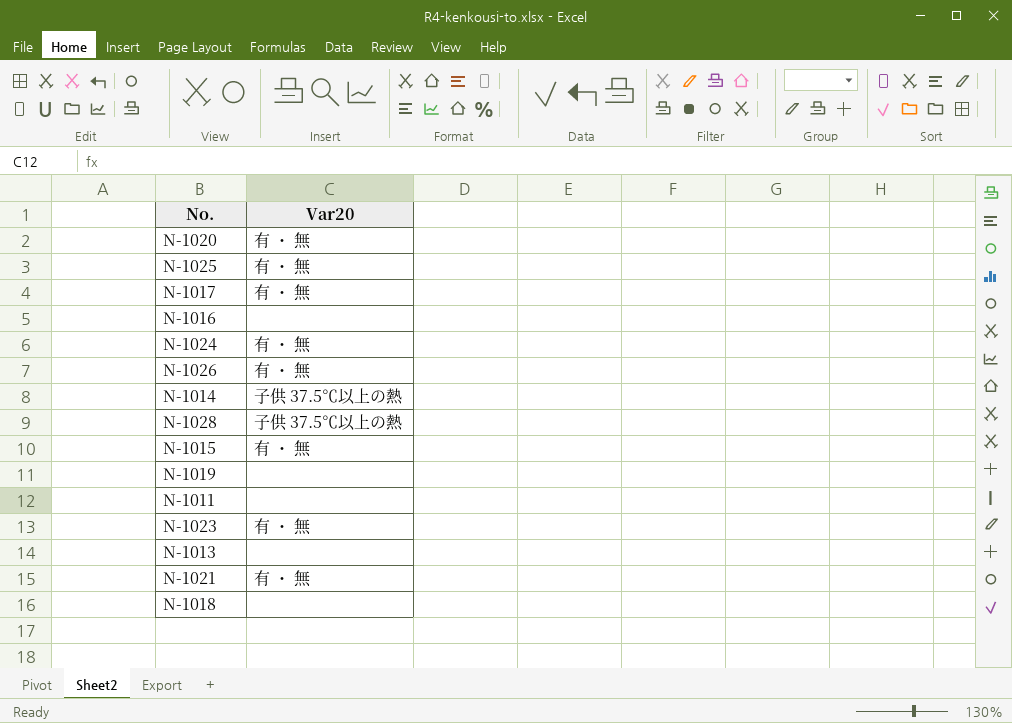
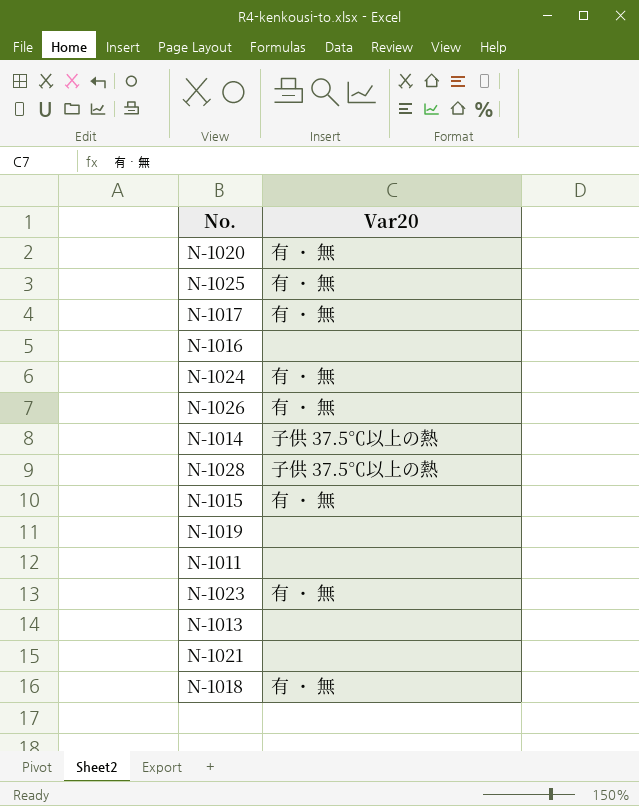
N-1021 | Var20: 有 ・ 無 -> none
N-1018 | Var20: none -> 有 ・ 無

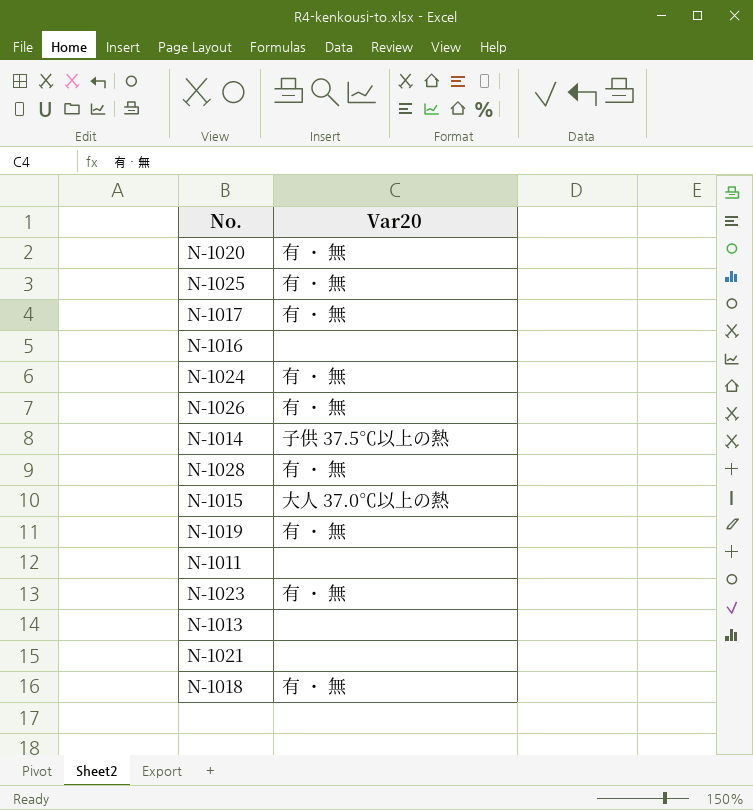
N-1028 | Var20: 子供 37.5℃以上の熱 -> 有 ・ 無
N-1015 | Var20: 有 ・ 無 -> 大人 37.0℃以上の熱
N-1019 | Var20: none -> 有 ・ 無

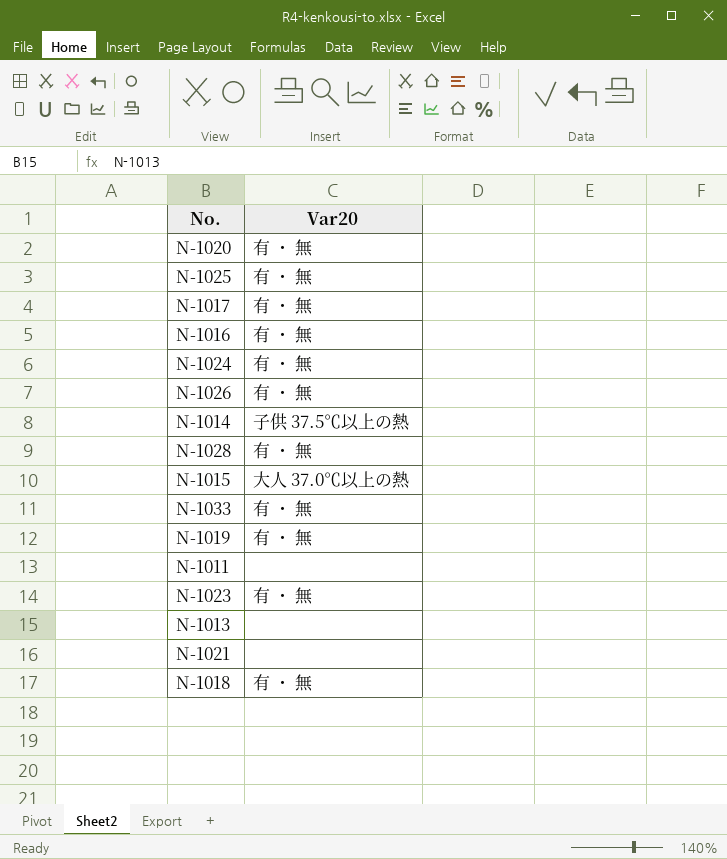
N-1016 | Var20: none -> 有 ・ 無
row N-1033: none -> 有 ・ 無

